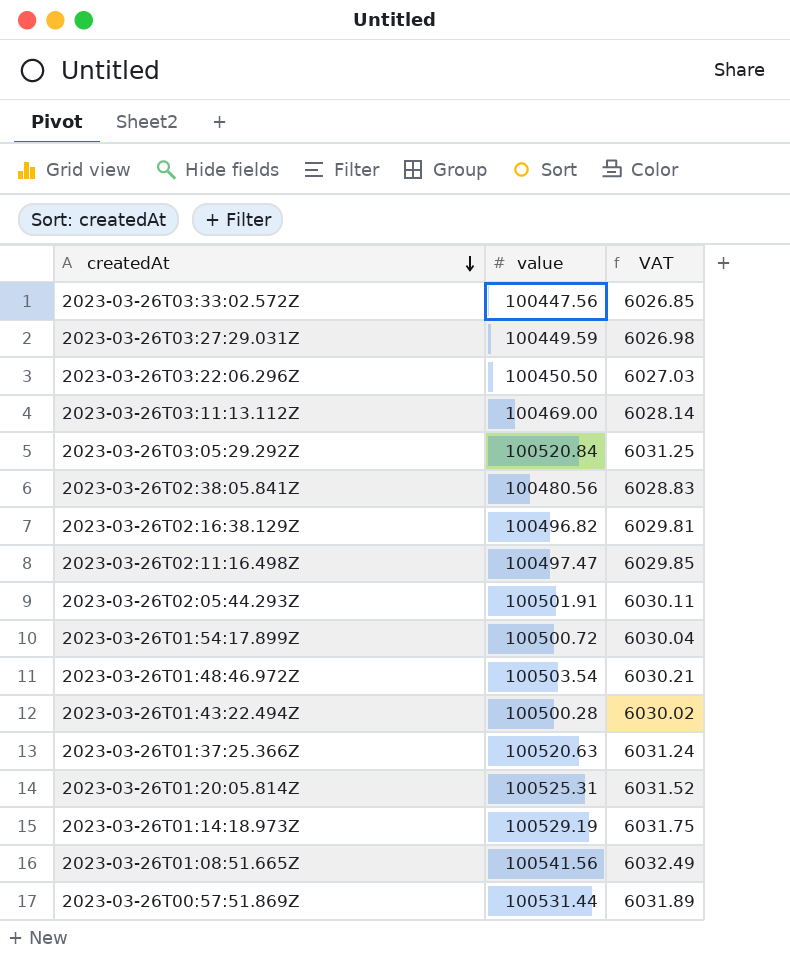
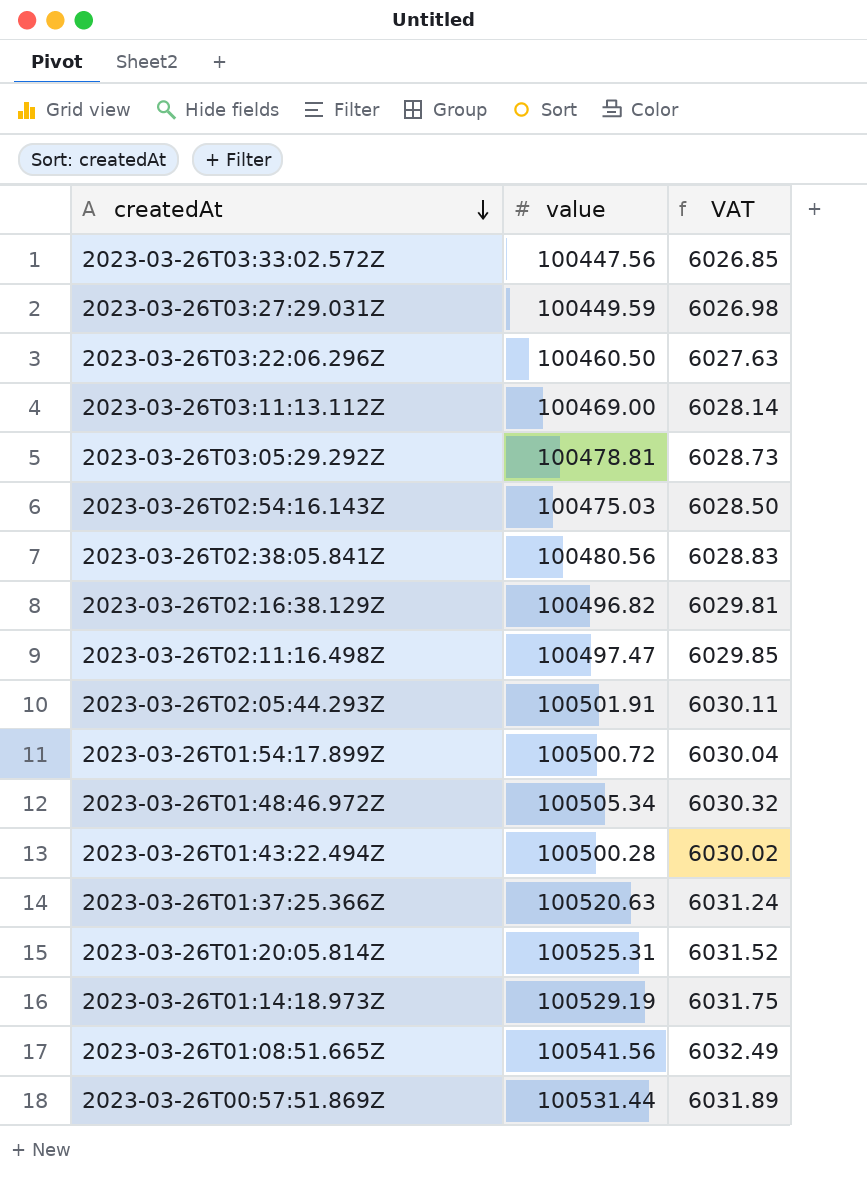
2023-03-26T03:22:06.296Z | value: 100450.50 -> 100460.50
2023-03-26T03:22:06.296Z | VAT: 6027.03 -> 6027.63
2023-03-26T03:05:29.292Z | value: 100520.84 -> 100478.81
2023-03-26T03:05:29.292Z | VAT: 6031.25 -> 6028.73
row 2023-03-26T02:54:16.143Z: none -> 100475.03 | 6028.50
2023-03-26T01:48:46.972Z | value: 100503.54 -> 100505.34
2023-03-26T01:48:46.972Z | VAT: 6030.21 -> 6030.32

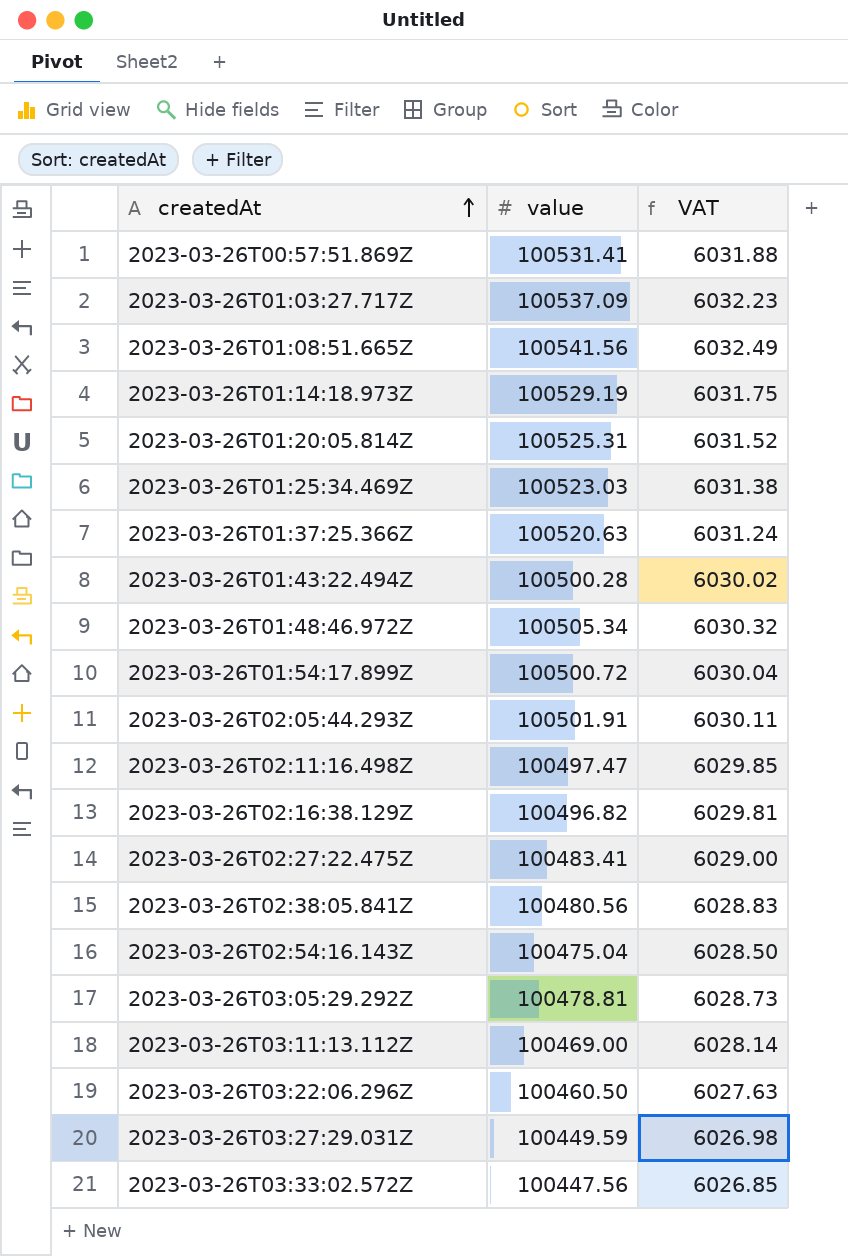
row order: createdAt descending -> createdAt ascending
2023-03-26T00:57:51.869Z | value: 100531.44 -> 100531.41
2023-03-26T00:57:51.869Z | VAT: 6031.89 -> 6031.88
row 2023-03-26T01:03:27.717Z: none -> 100537.09 | 6032.23
row 2023-03-26T01:25:34.469Z: none -> 100523.03 | 6031.38
row 2023-03-26T02:27:22.475Z: none -> 100483.41 | 6029.00
2023-03-26T02:54:16.143Z | value: 100475.03 -> 100475.04

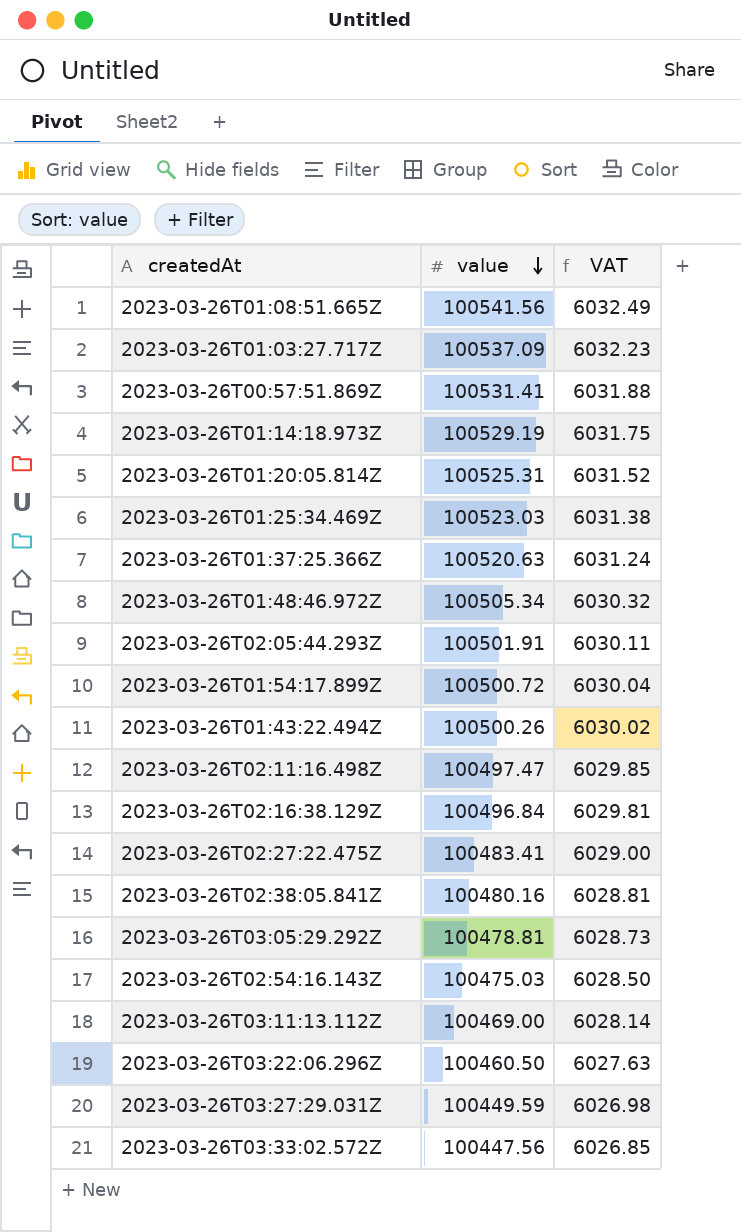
row order: createdAt ascending -> value descending
2023-03-26T01:43:22.494Z | value: 100500.28 -> 100500.26
2023-03-26T02:16:38.129Z | value: 100496.82 -> 100496.84
2023-03-26T02:38:05.841Z | value: 100480.56 -> 100480.16
2023-03-26T02:38:05.841Z | VAT: 6028.83 -> 6028.81
2023-03-26T02:54:16.143Z | value: 100475.04 -> 100475.03

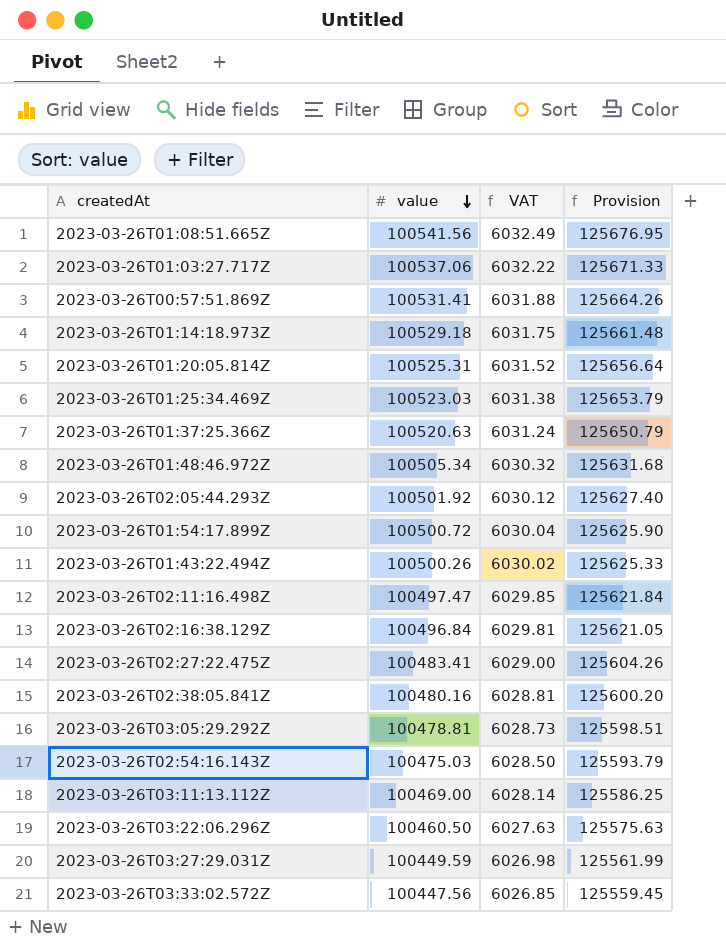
column Provision | formula: none -> [value] * 1.25
2023-03-26T01:03:27.717Z | value: 100537.09 -> 100537.06
2023-03-26T01:03:27.717Z | VAT: 6032.23 -> 6032.22
2023-03-26T01:14:18.973Z | value: 100529.19 -> 100529.18
2023-03-26T02:05:44.293Z | value: 100501.91 -> 100501.92
2023-03-26T02:05:44.293Z | VAT: 6030.11 -> 6030.12

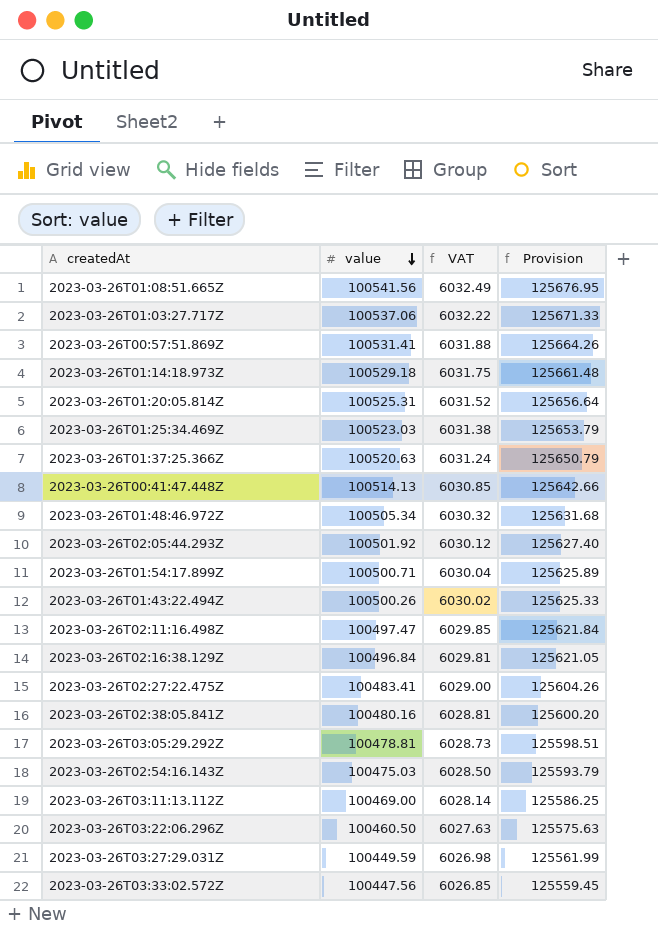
row 2023-03-26T00:41:47.448Z: none -> 100514.13 | 6030.85 | 125642.66
2023-03-26T01:54:17.899Z | value: 100500.72 -> 100500.71
2023-03-26T01:54:17.899Z | Provision: 125625.90 -> 125625.89

